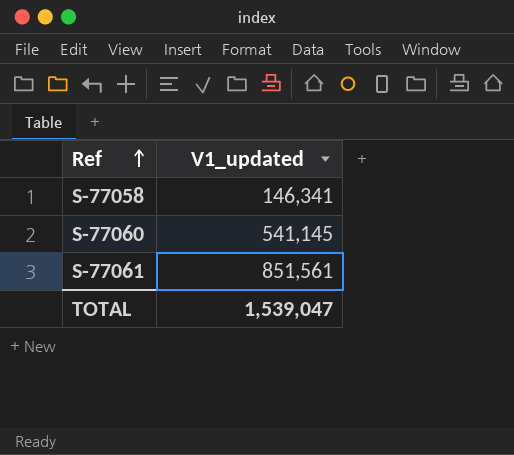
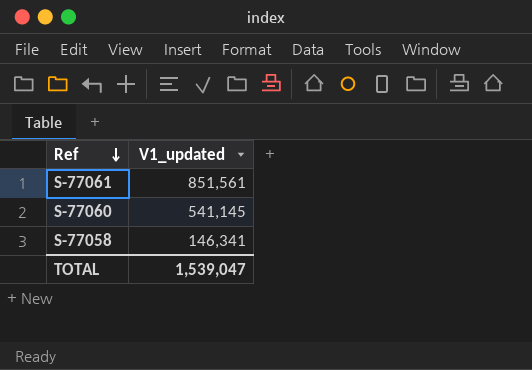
row order: Ref ascending -> Ref descending

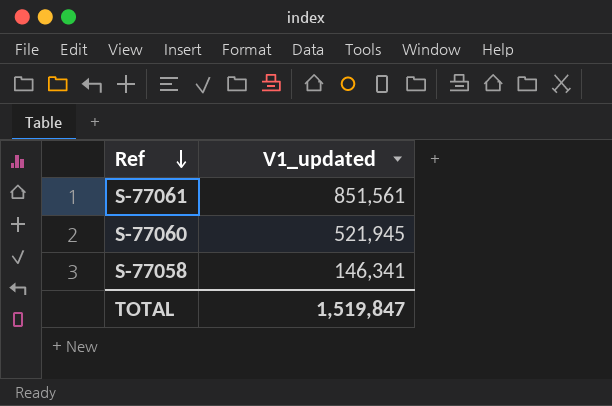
S-77060 | V1_updated: 541,145 -> 521,945
TOTAL | V1_updated: 1,539,047 -> 1,519,847

